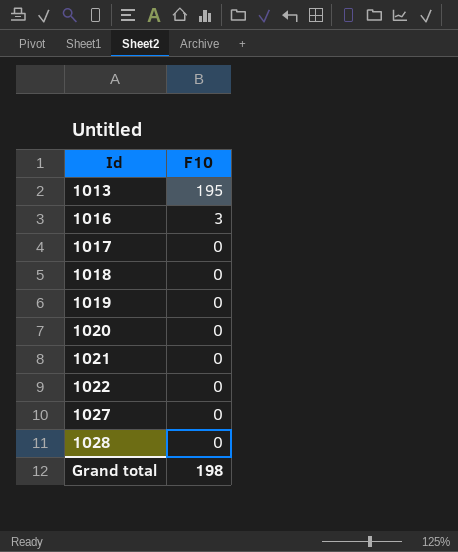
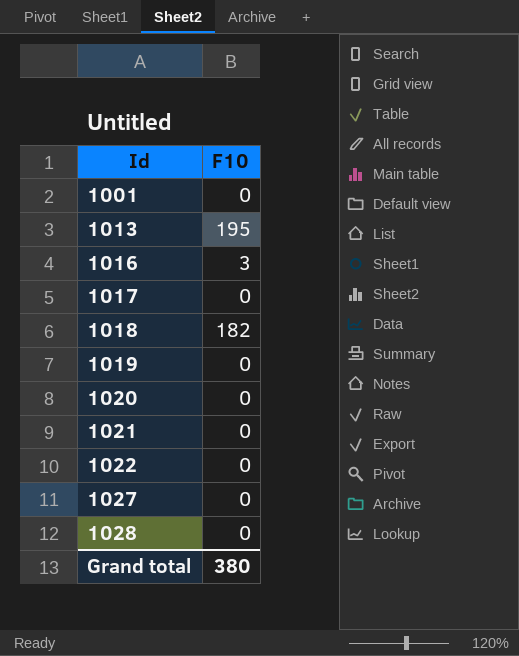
row 1001: none -> 0
1018 | F10: 0 -> 182
Grand total | F10: 198 -> 380

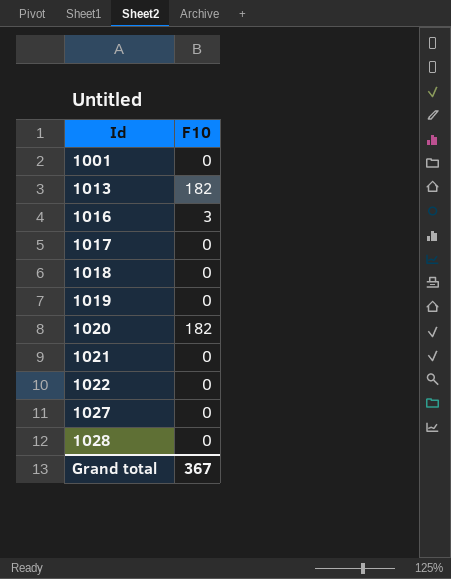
1013 | F10: 195 -> 182
1018 | F10: 182 -> 0
1020 | F10: 0 -> 182
Grand total | F10: 380 -> 367

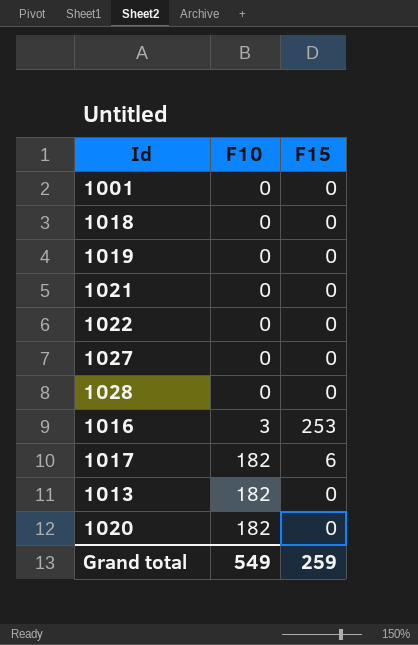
row order: Id ascending -> F10 ascending
column F15 | position: none -> 3
1017 | F10: 0 -> 182
Grand total | F10: 367 -> 549

